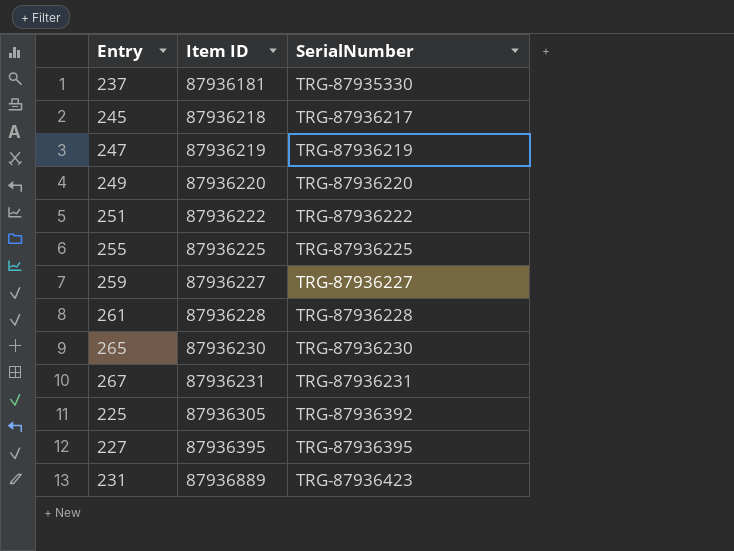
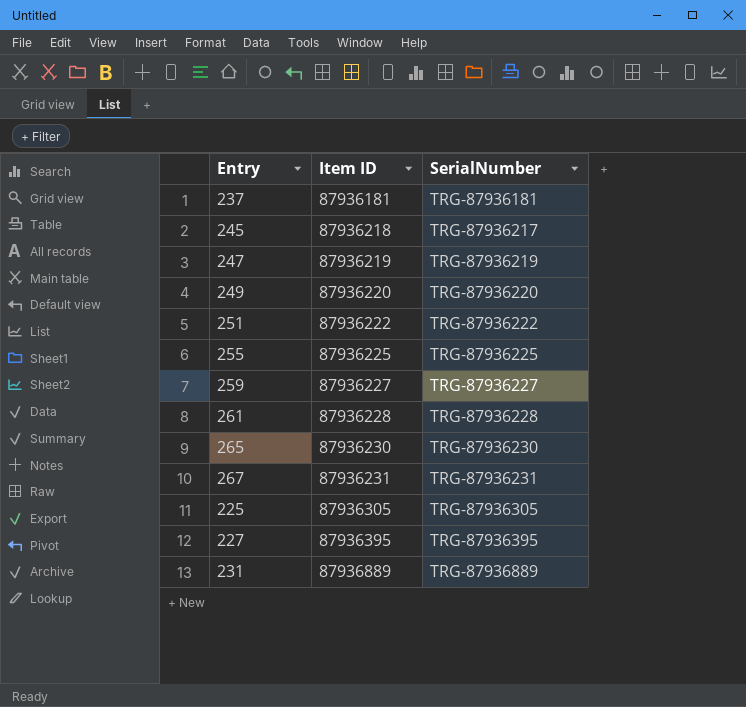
237 | SerialNumber: TRG-87935330 -> TRG-87936181
225 | SerialNumber: TRG-87936392 -> TRG-87936305
231 | SerialNumber: TRG-87936423 -> TRG-87936889

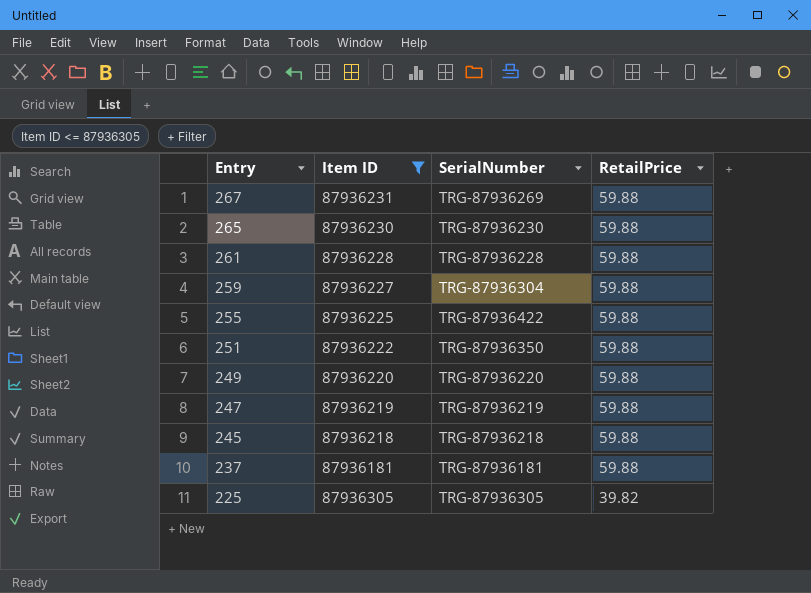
filter: none -> Item ID <= 87936305
row order: Item ID ascending -> Entry descending
column RetailPrice | position: none -> 4
267 | SerialNumber: TRG-87936231 -> TRG-87936269
259 | SerialNumber: TRG-87936227 -> TRG-87936304
255 | SerialNumber: TRG-87936225 -> TRG-87936422
251 | SerialNumber: TRG-87936222 -> TRG-87936350
245 | SerialNumber: TRG-87936217 -> TRG-87936218

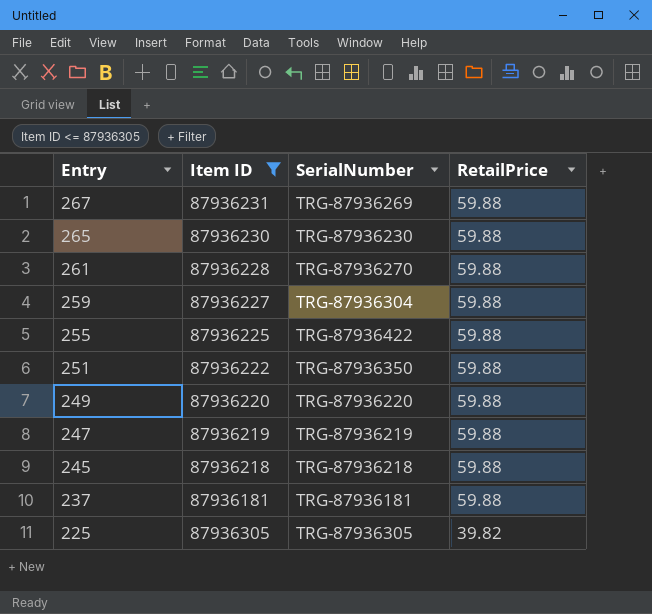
261 | SerialNumber: TRG-87936228 -> TRG-87936270

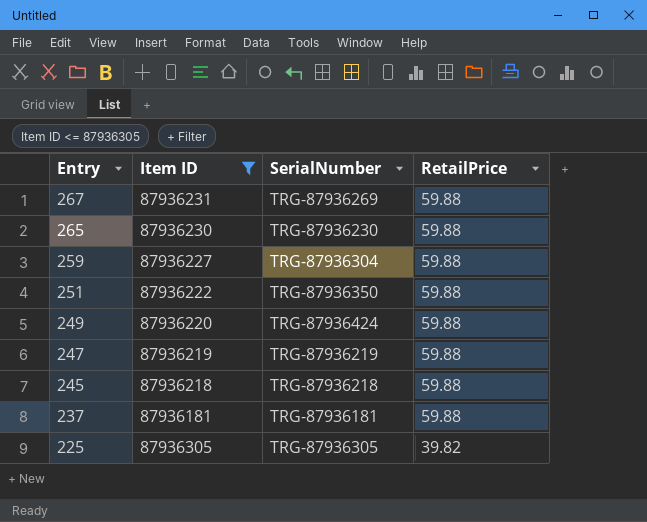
row 261: 87936228 | TRG-87936270 | 59.88 -> none
row 255: 87936225 | TRG-87936422 | 59.88 -> none
249 | SerialNumber: TRG-87936220 -> TRG-87936424

